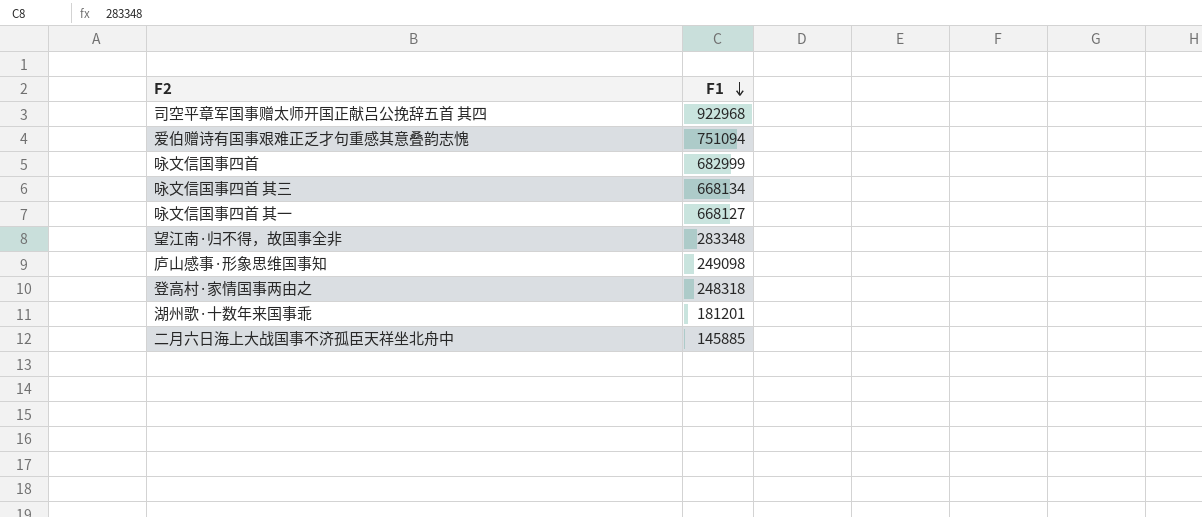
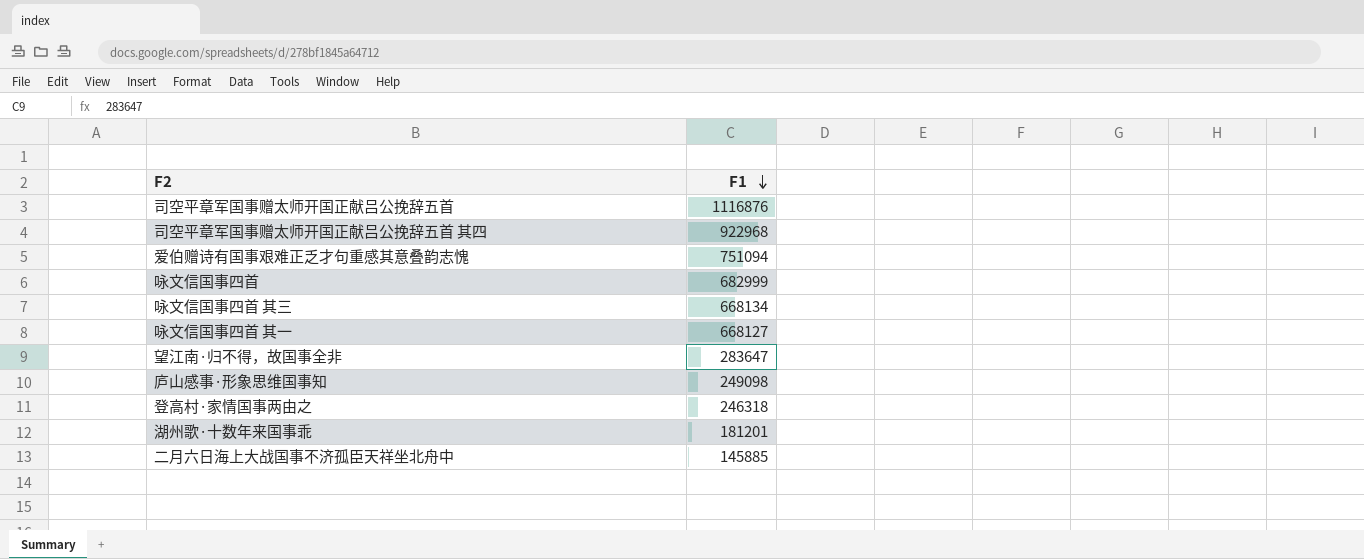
row 司空平章军国事赠太师开国正献吕公挽辞五首: none -> 1116876
望江南·归不得，故国事全非 | F1: 283348 -> 283647
登高村·家情国事两由之 | F1: 248318 -> 246318

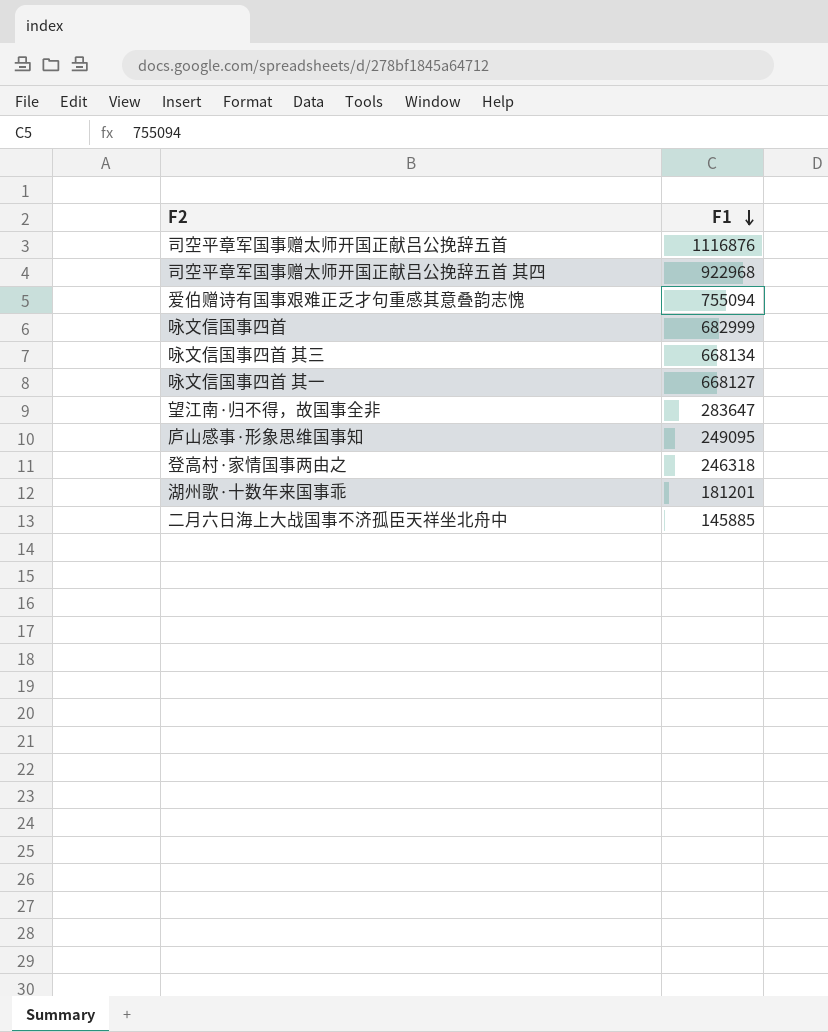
爱伯赠诗有国事艰难正乏才句重感其意叠韵志愧 | F1: 751094 -> 755094
庐山感事·形象思维国事知 | F1: 249098 -> 249095

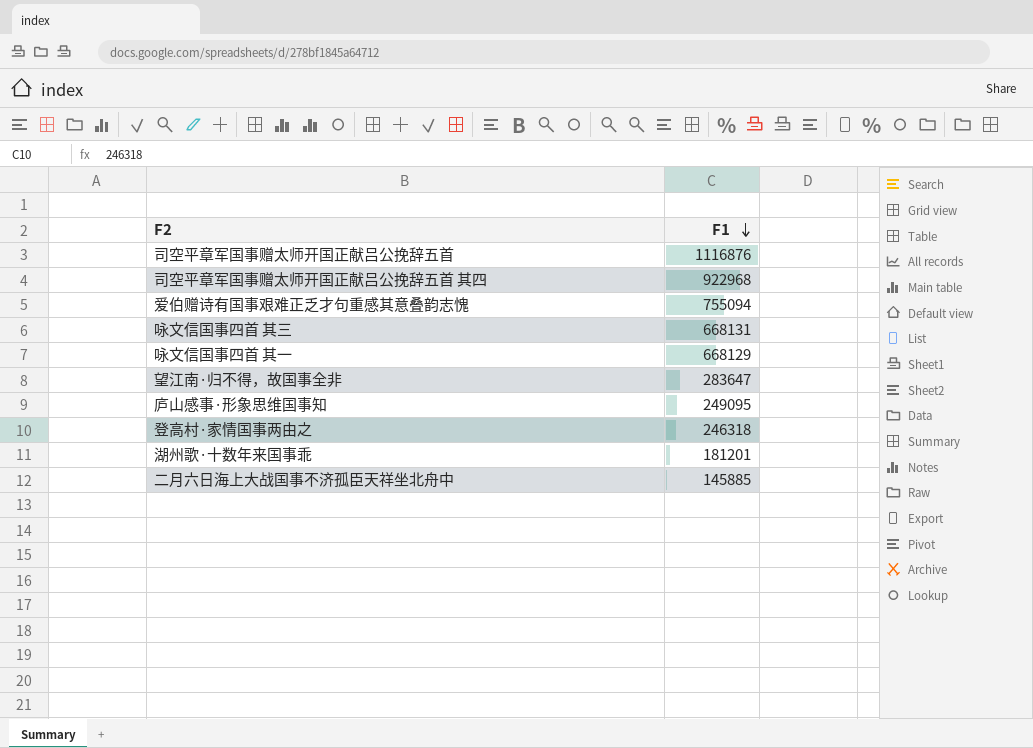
row 咏文信国事四首: 682999 -> none
咏文信国事四首 其三 | F1: 668134 -> 668131
咏文信国事四首 其一 | F1: 668127 -> 668129

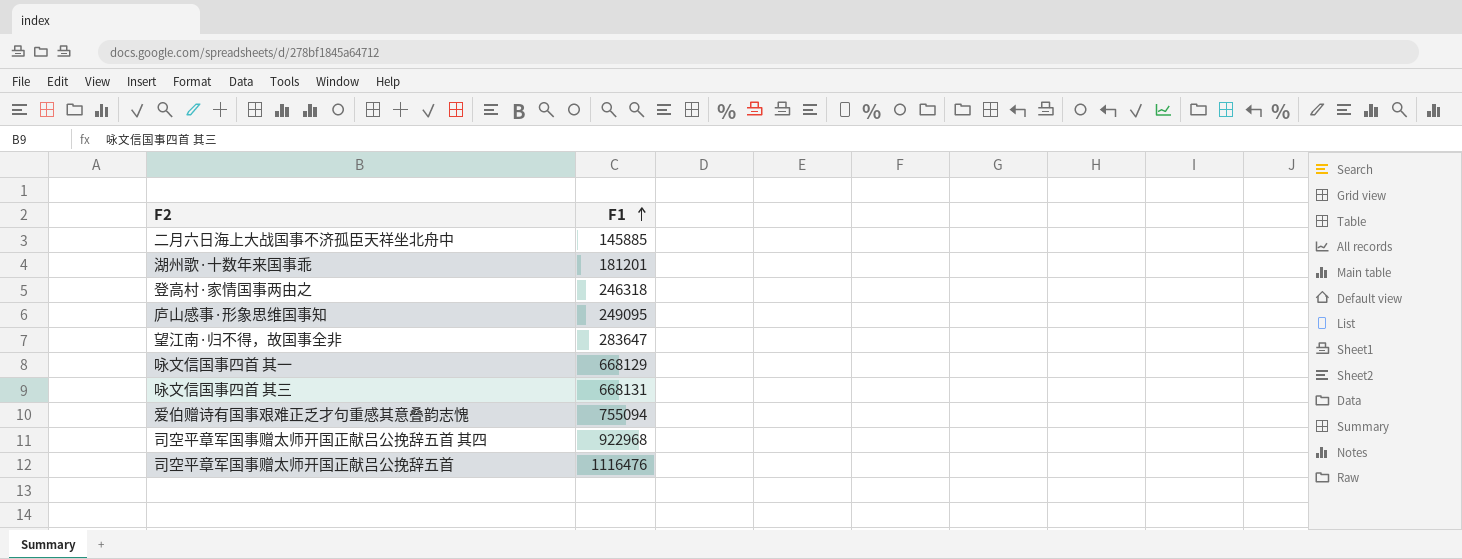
row order: F1 descending -> F1 ascending
司空平章军国事赠太师开国正献吕公挽辞五首 | F1: 1116876 -> 1116476

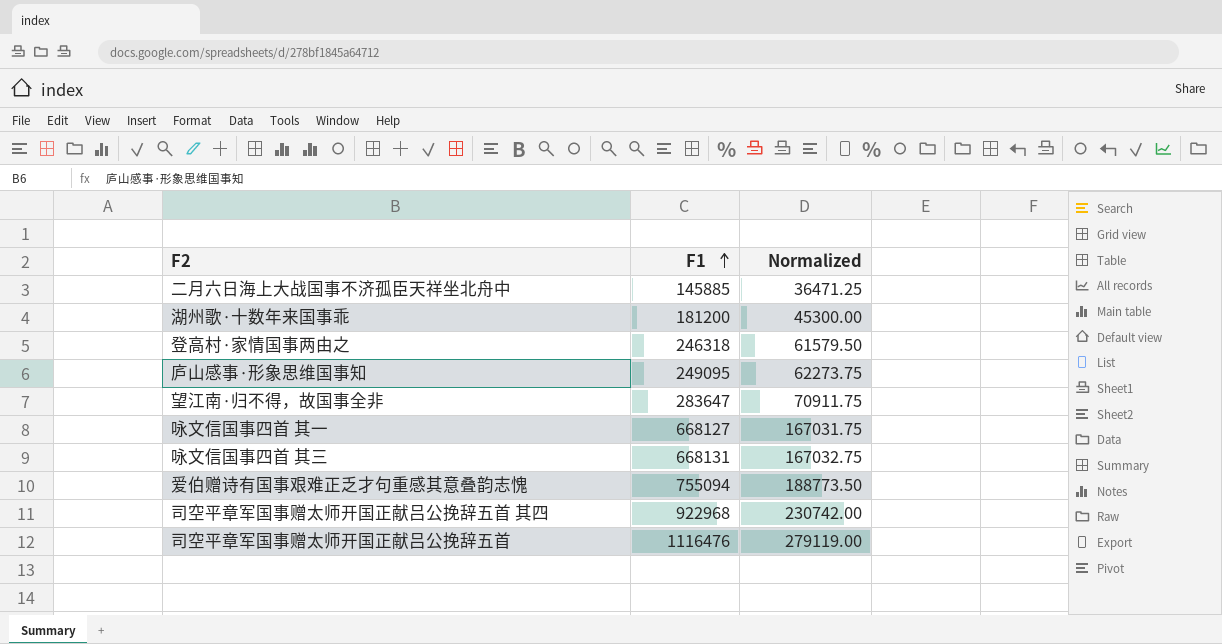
column Normalized | formula: none -> [F1] * 0.25
湖州歌·十数年来国事乖 | F1: 181201 -> 181200
咏文信国事四首 其一 | F1: 668129 -> 668127

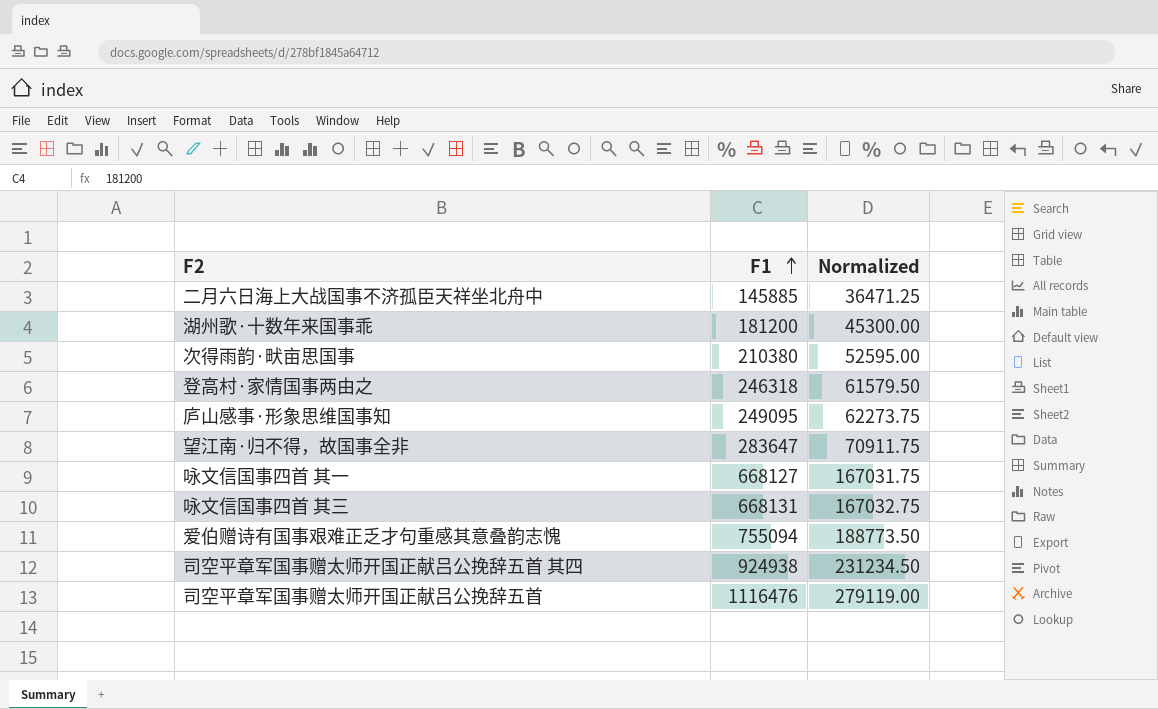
row 次得雨韵·畎亩思国事: none -> 210380 | 52595.00
司空平章军国事赠太师开国正献吕公挽辞五首 其四 | F1: 922968 -> 924938
司空平章军国事赠太师开国正献吕公挽辞五首 其四 | Normalized: 230742.00 -> 231234.50

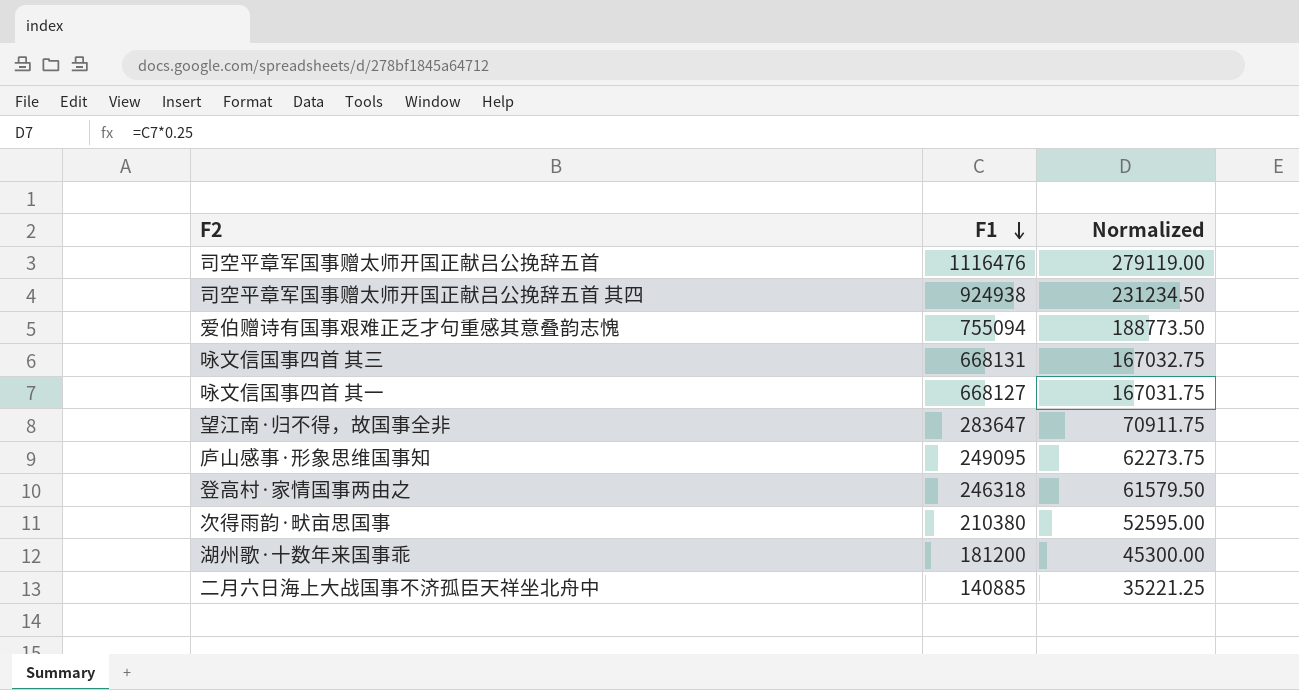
row order: F1 ascending -> F1 descending
二月六日海上大战国事不济孤臣天祥坐北舟中 | F1: 145885 -> 140885
二月六日海上大战国事不济孤臣天祥坐北舟中 | Normalized: 36471.25 -> 35221.25

